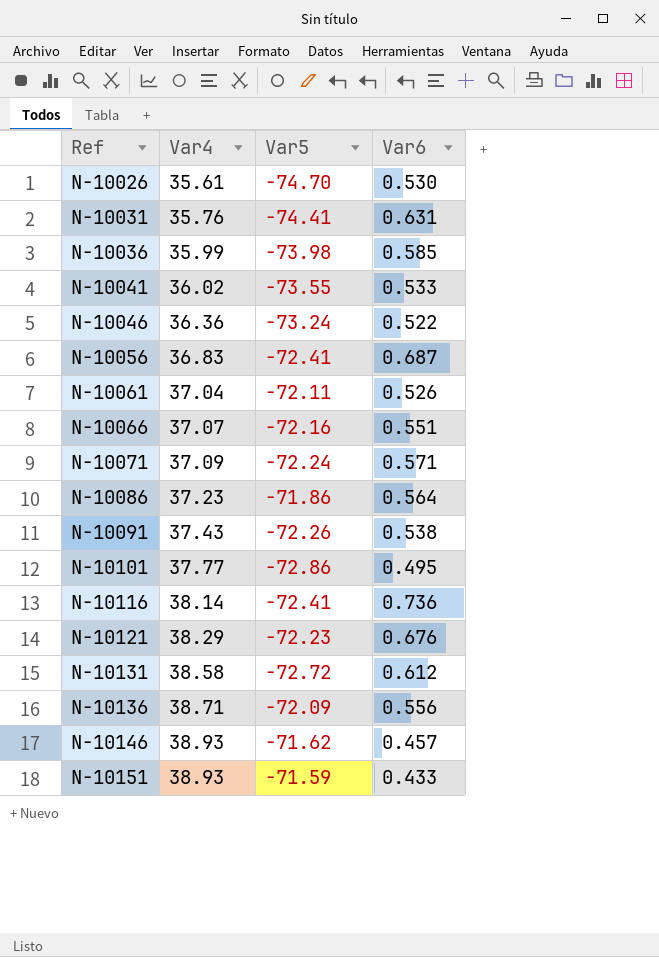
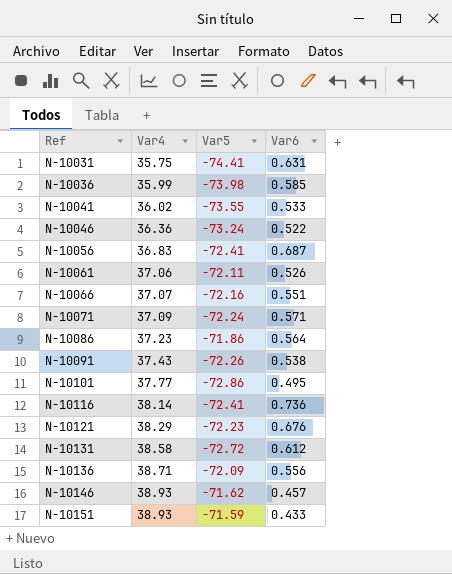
row N-10026: 35.61 | -74.70 | 0.530 -> none
N-10031 | Var4: 35.76 -> 35.75
N-10061 | Var4: 37.04 -> 37.06

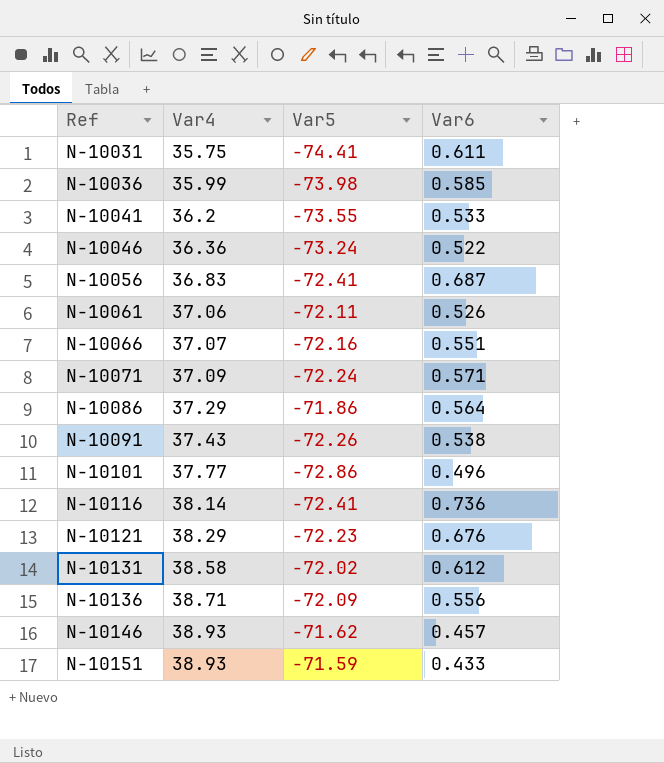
N-10031 | Var6: 0.631 -> 0.611
N-10041 | Var4: 36.02 -> 36.2
N-10086 | Var4: 37.23 -> 37.29
N-10101 | Var6: 0.495 -> 0.496
N-10131 | Var5: -72.72 -> -72.02

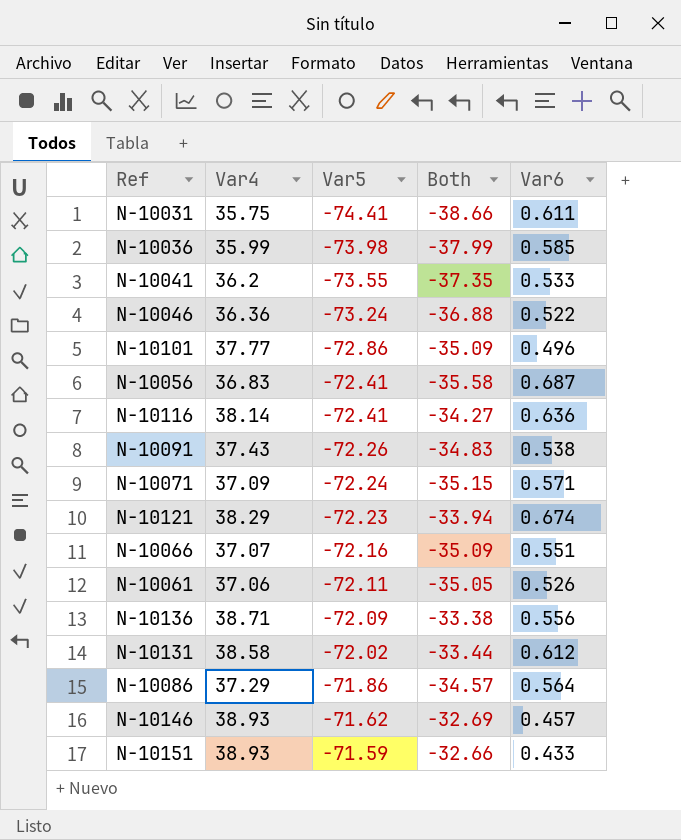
row order: Ref ascending -> Var5 ascending
column Both | formula: none -> [Var4] + [Var5]
N-10116 | Var6: 0.736 -> 0.636
N-10121 | Var6: 0.676 -> 0.674

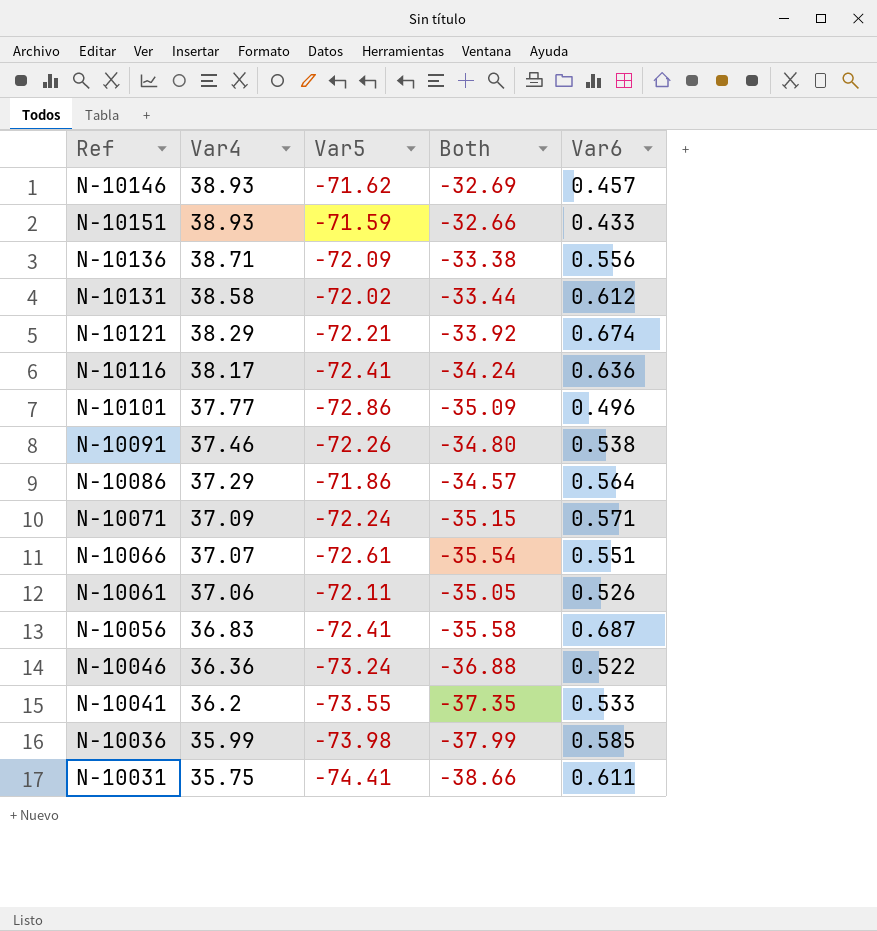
row order: Var5 ascending -> Var4 descending
N-10121 | Var5: -72.23 -> -72.21
N-10121 | Both: -33.94 -> -33.92
N-10116 | Var4: 38.14 -> 38.17
N-10116 | Both: -34.27 -> -34.24
N-10091 | Var4: 37.43 -> 37.46
N-10091 | Both: -34.83 -> -34.80
N-10066 | Var5: -72.16 -> -72.61
N-10066 | Both: -35.09 -> -35.54

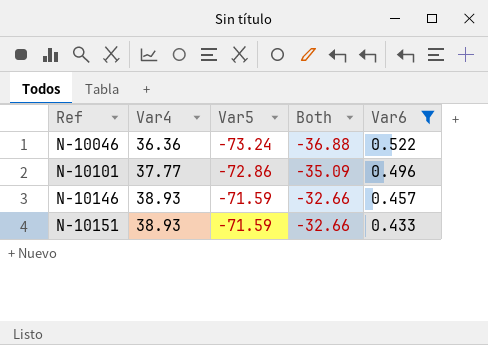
filter: none -> Var6 <= 0.522
row order: Var4 descending -> Ref ascending
N-10146 | Var5: -71.62 -> -71.59
N-10146 | Both: -32.69 -> -32.66

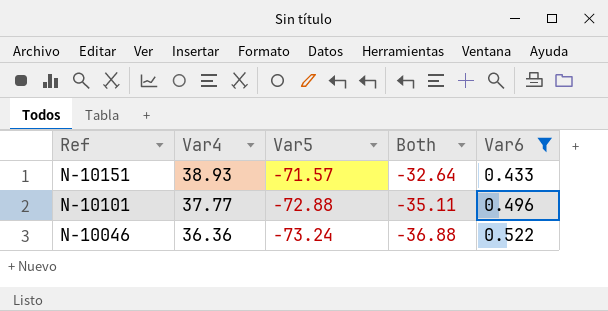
row order: Ref ascending -> Ref descending
row N-10146: 38.93 | -71.59 | -32.66 | 0.457 -> none
N-10151 | Var5: -71.59 -> -71.57
N-10151 | Both: -32.66 -> -32.64
N-10101 | Var5: -72.86 -> -72.88
N-10101 | Both: -35.09 -> -35.11

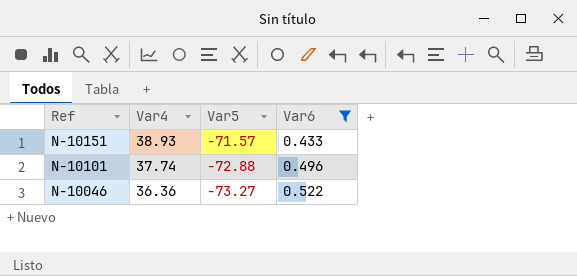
column Both | formula: [Var4] + [Var5] -> none
N-10101 | Var4: 37.77 -> 37.74
N-10046 | Var5: -73.24 -> -73.27

